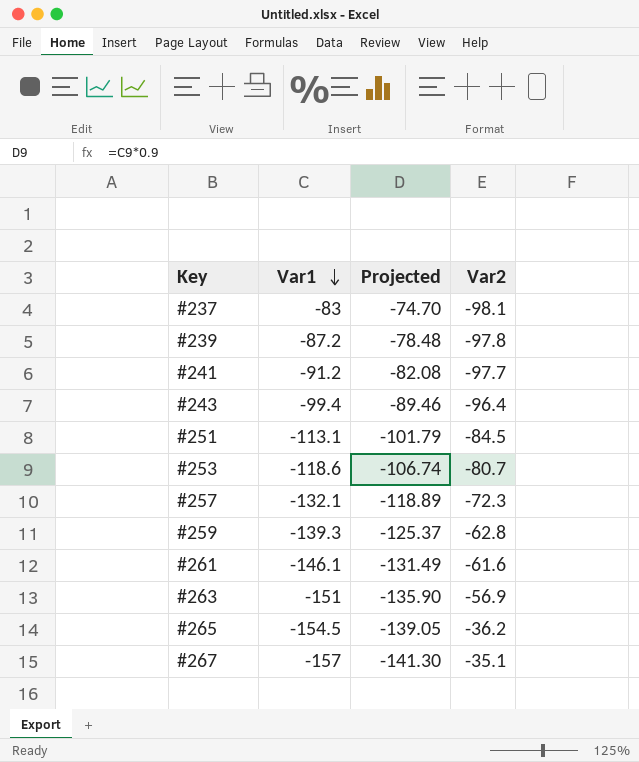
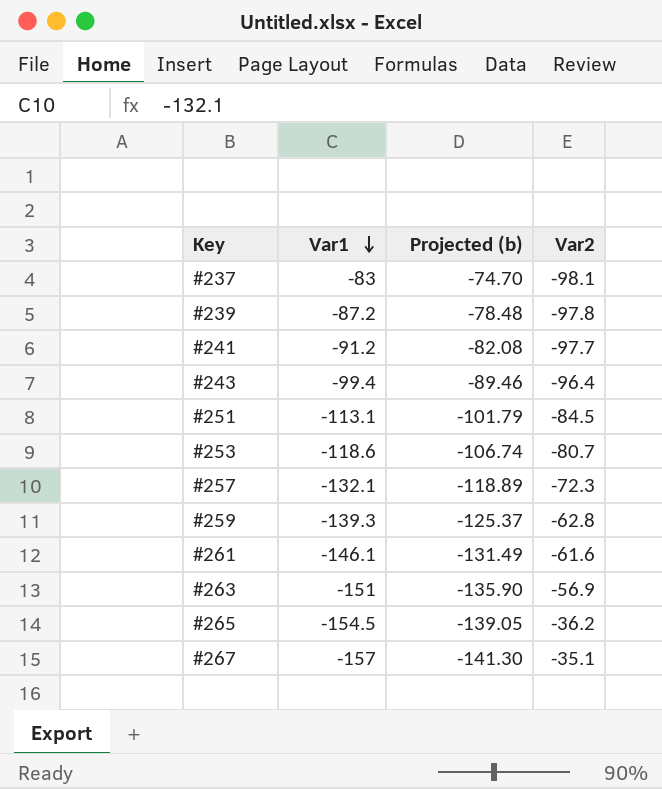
column name: Projected -> Projected (b)

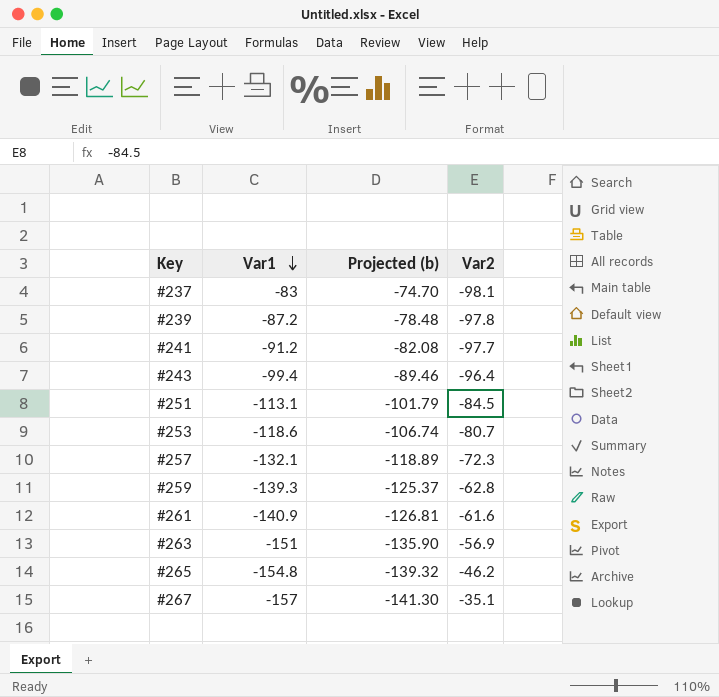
#261 | Var1: -146.1 -> -140.9
#261 | Projected (b): -131.49 -> -126.81
#265 | Var1: -154.5 -> -154.8
#265 | Projected (b): -139.05 -> -139.32
#265 | Var2: -36.2 -> -46.2

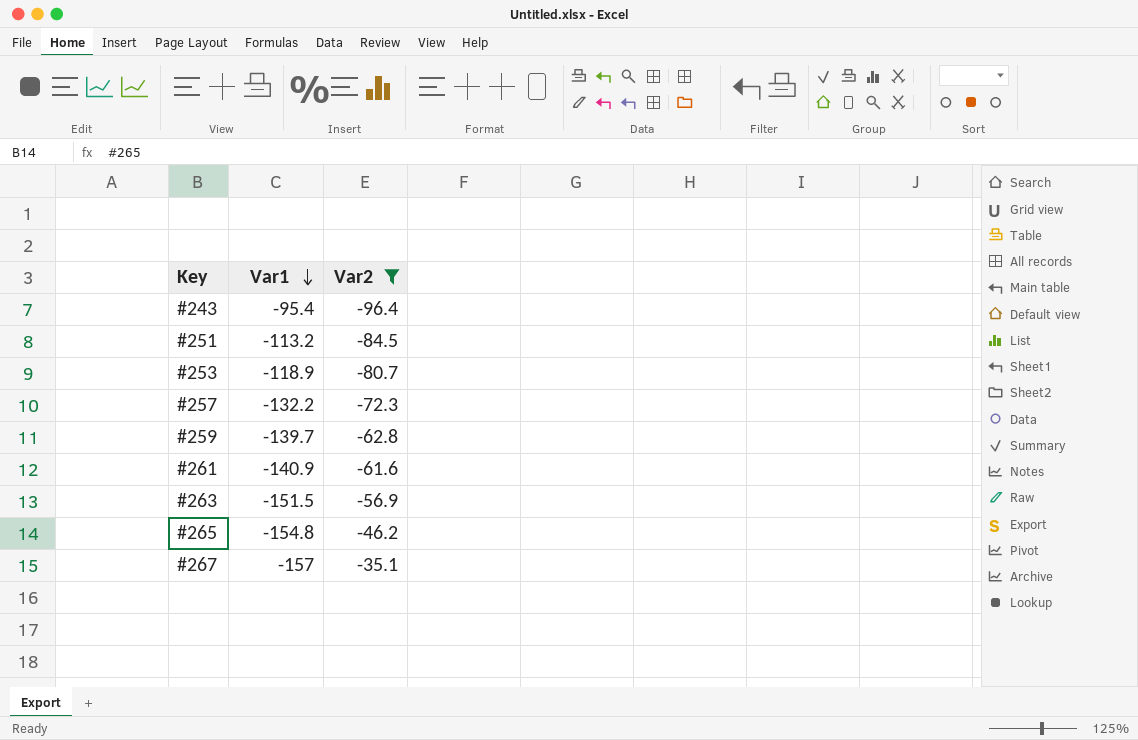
filter: none -> Var2 >= -96.4
column Projected (b) | formula: [Var1] * 0.9 -> none
#243 | Var1: -99.4 -> -95.4
#251 | Var1: -113.1 -> -113.2
#253 | Var1: -118.6 -> -118.9
#257 | Var1: -132.1 -> -132.2
#259 | Var1: -139.3 -> -139.7
#263 | Var1: -151 -> -151.5

